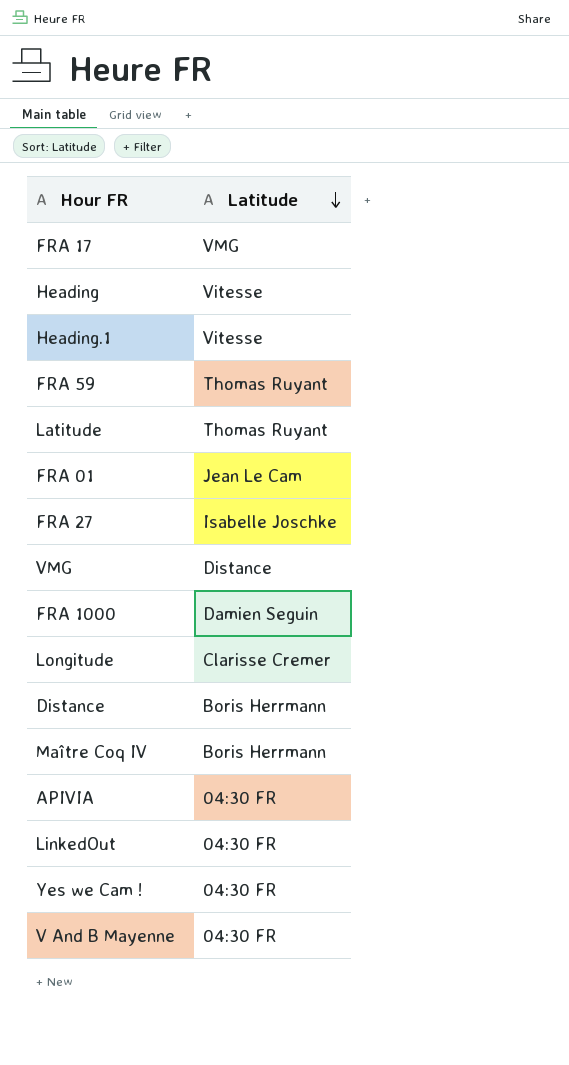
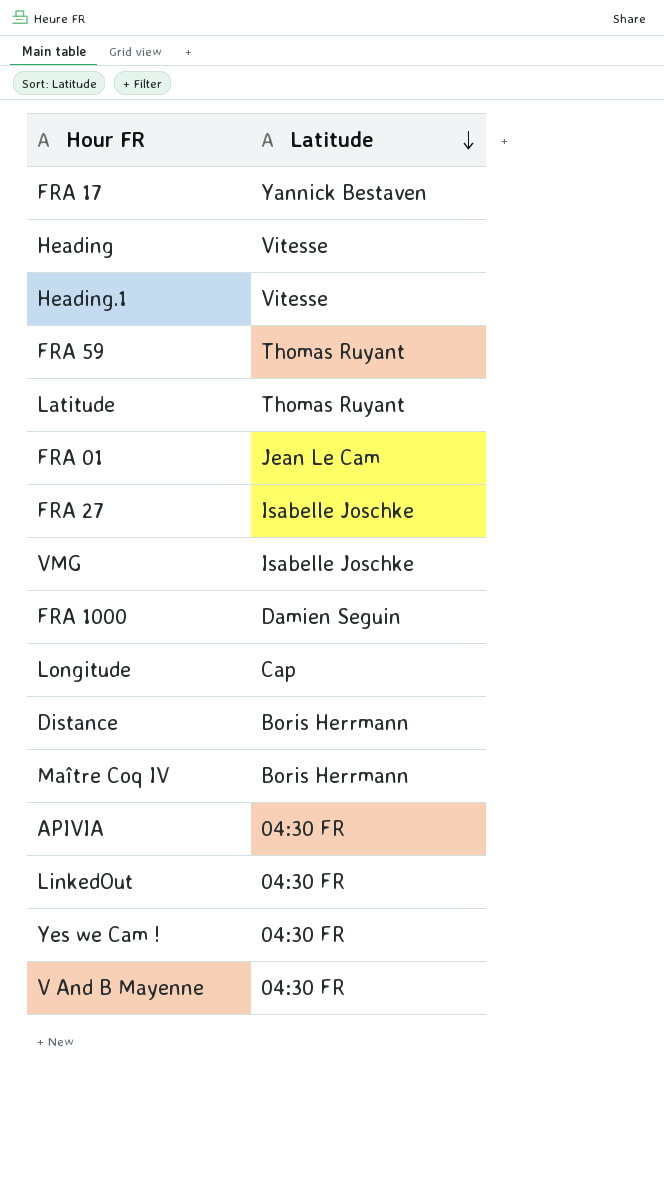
FRA 17 | Latitude: VMG -> Yannick Bestaven
VMG | Latitude: Distance -> Isabelle Joschke
Longitude | Latitude: Clarisse Cremer -> Cap

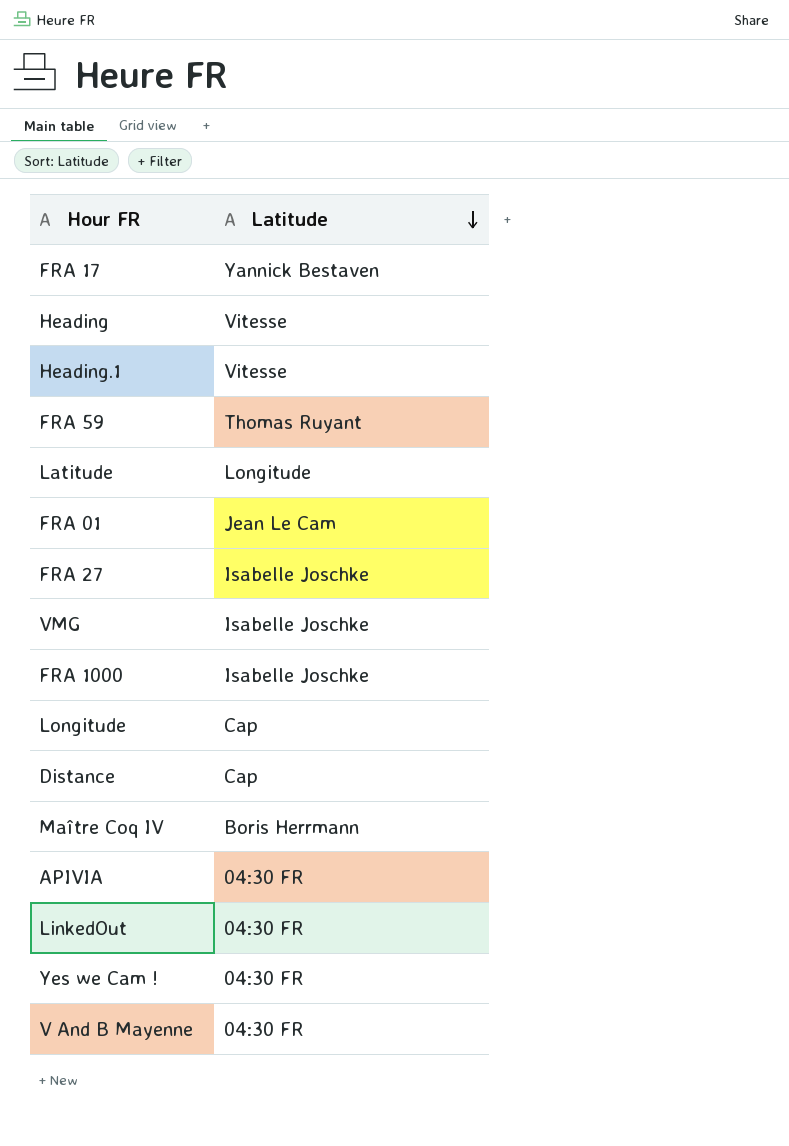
Latitude | Latitude: Thomas Ruyant -> Longitude
FRA 1000 | Latitude: Damien Seguin -> Isabelle Joschke
Distance | Latitude: Boris Herrmann -> Cap

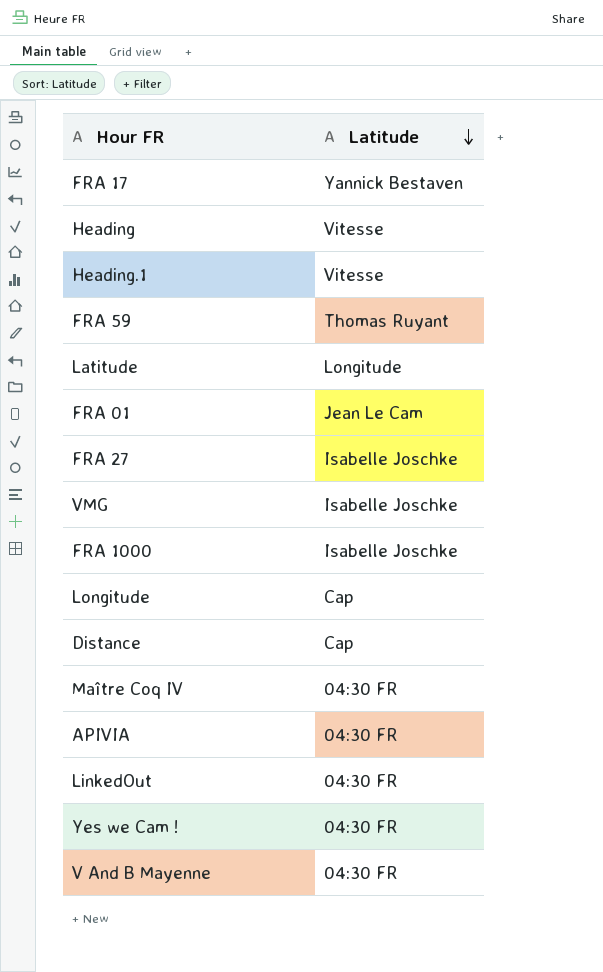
Maître Coq IV | Latitude: Boris Herrmann -> 04:30 FR

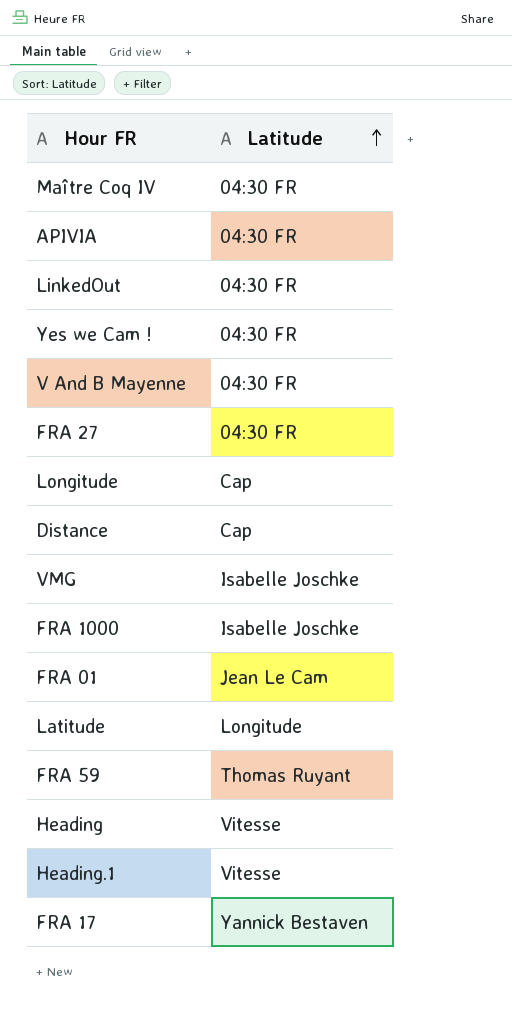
row order: Latitude descending -> Latitude ascending
FRA 27 | Latitude: Isabelle Joschke -> 04:30 FR

